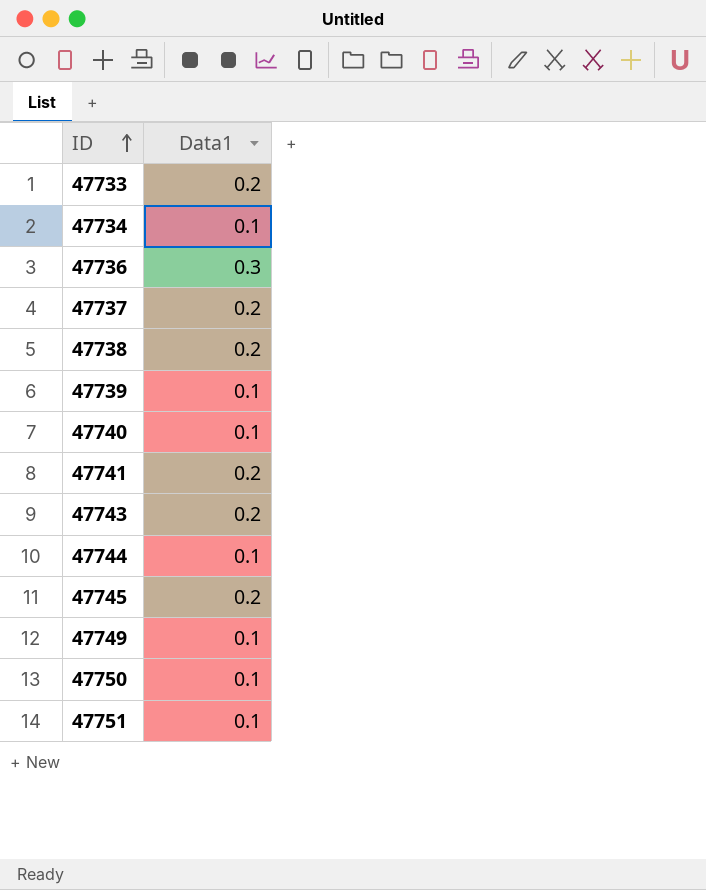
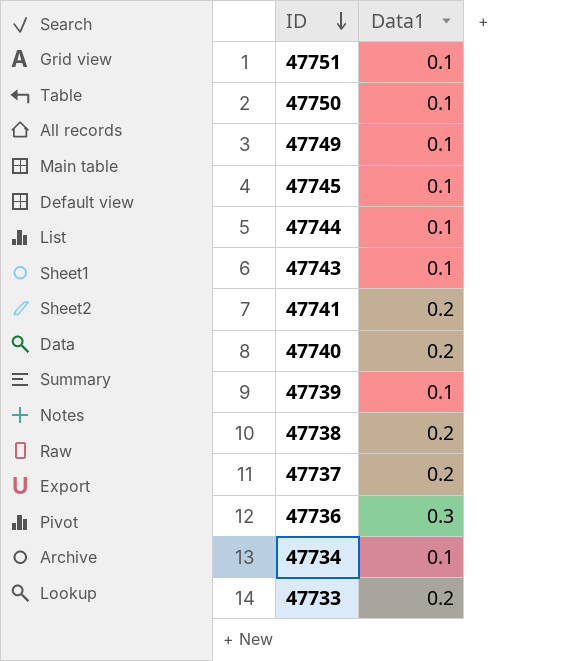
row order: ID ascending -> ID descending
47745 | Data1: 0.2 -> 0.1
47743 | Data1: 0.2 -> 0.1
47740 | Data1: 0.1 -> 0.2

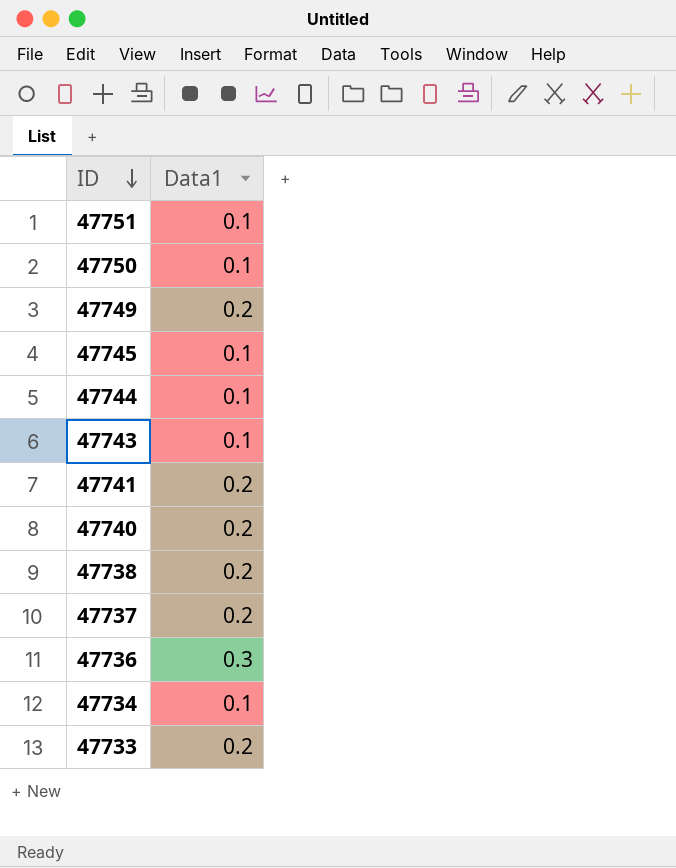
row 47739: 0.1 -> none
47749 | Data1: 0.1 -> 0.2

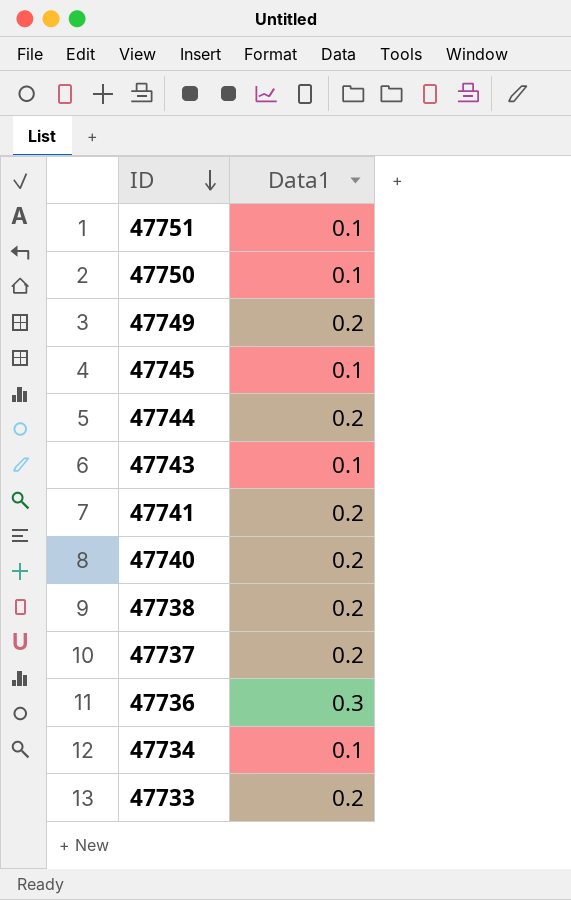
47744 | Data1: 0.1 -> 0.2

